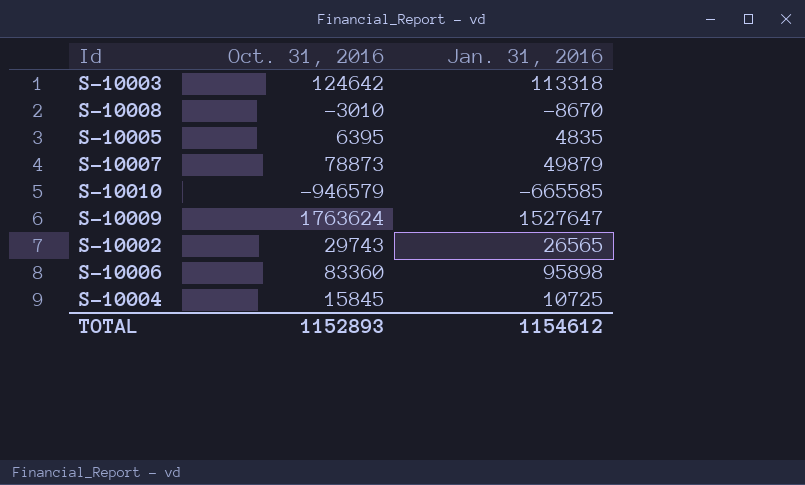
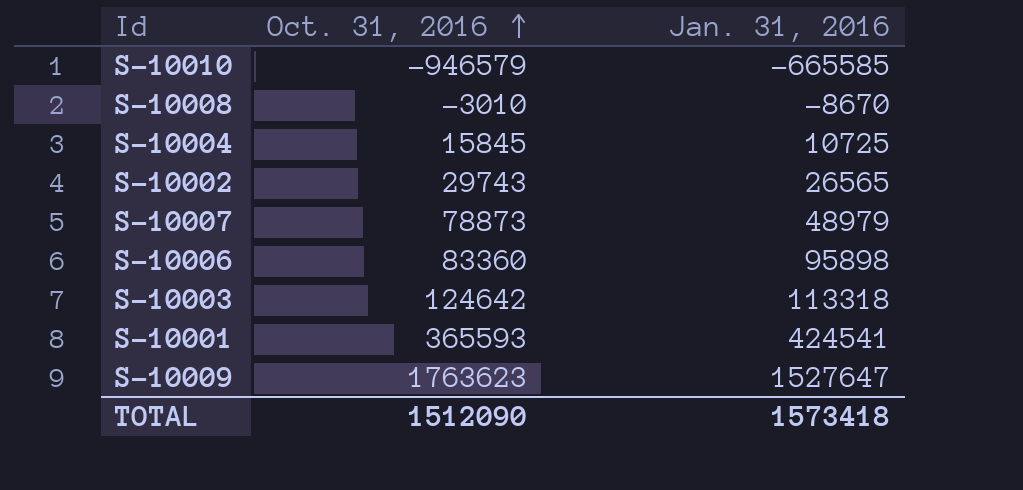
row order: none -> Oct. 31, 2016 ascending
row S-10005: 6395 | 4835 -> none
S-10007 | Jan. 31, 2016: 49879 -> 48979
row S-10001: none -> 365593 | 424541
S-10009 | Oct. 31, 2016: 1763624 -> 1763623
TOTAL | Oct. 31, 2016: 1152893 -> 1512090
TOTAL | Jan. 31, 2016: 1154612 -> 1573418

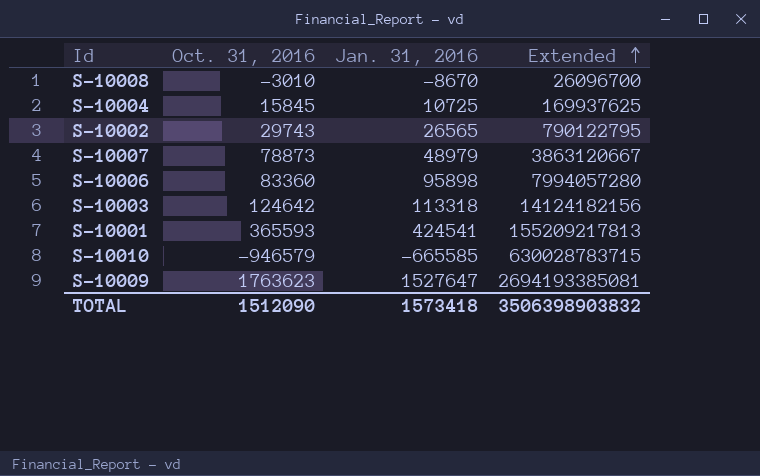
row order: Oct. 31, 2016 ascending -> Extended ascending
column Extended | formula: none -> [Oct. 31, 2016] * [Jan. 31, 2016]

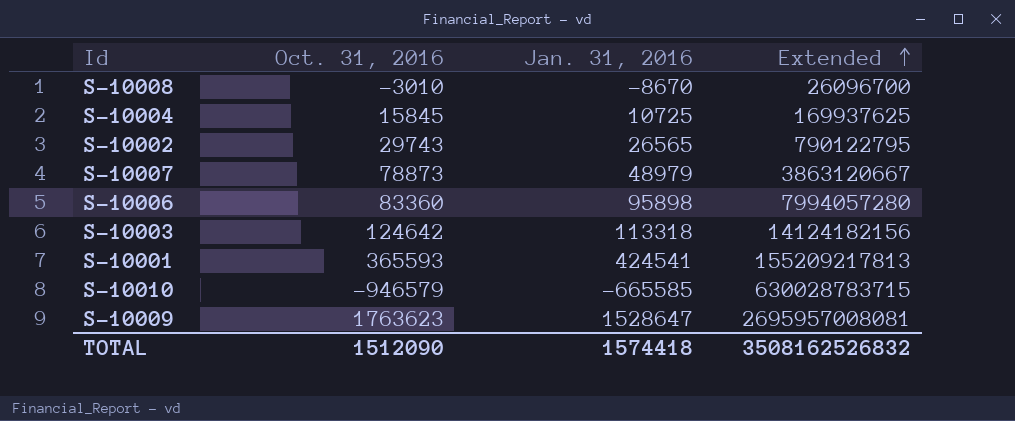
S-10009 | Jan. 31, 2016: 1527647 -> 1528647
S-10009 | Extended: 2694193385081 -> 2695957008081
TOTAL | Jan. 31, 2016: 1573418 -> 1574418
TOTAL | Extended: 3506398903832 -> 3508162526832

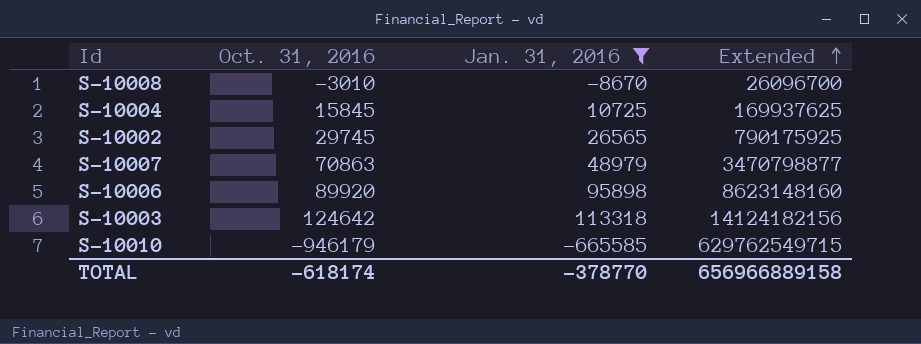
filter: none -> Jan. 31, 2016 <= 113318
S-10002 | Oct. 31, 2016: 29743 -> 29745
S-10002 | Extended: 790122795 -> 790175925
S-10007 | Oct. 31, 2016: 78873 -> 70863
S-10007 | Extended: 3863120667 -> 3470798877
S-10006 | Oct. 31, 2016: 83360 -> 89920
S-10006 | Extended: 7994057280 -> 8623148160
S-10010 | Oct. 31, 2016: -946579 -> -946179
S-10010 | Extended: 630028783715 -> 629762549715
TOTAL | Oct. 31, 2016: 1512090 -> -618174
TOTAL | Jan. 31, 2016: 1574418 -> -378770
TOTAL | Extended: 3508162526832 -> 656966889158

